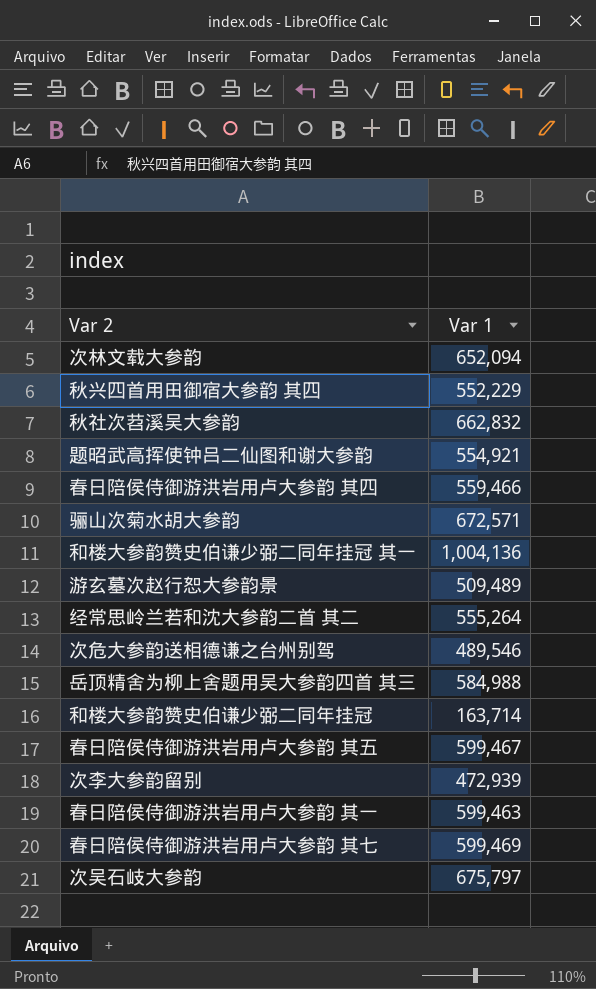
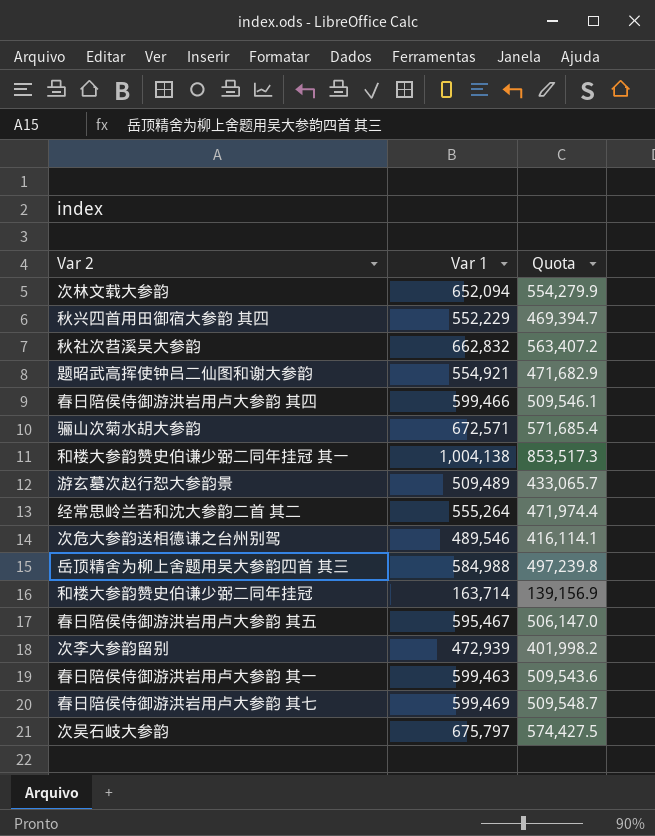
column Quota | formula: none -> [Var 1] * 0.85
春日陪侯侍御游洪岩用卢大参韵 其四 | Var 1: 559,466 -> 599,466
和楼大参韵赞史伯谦少弼二同年挂冠 其一 | Var 1: 1,004,136 -> 1,004,138
春日陪侯侍御游洪岩用卢大参韵 其五 | Var 1: 599,467 -> 595,467

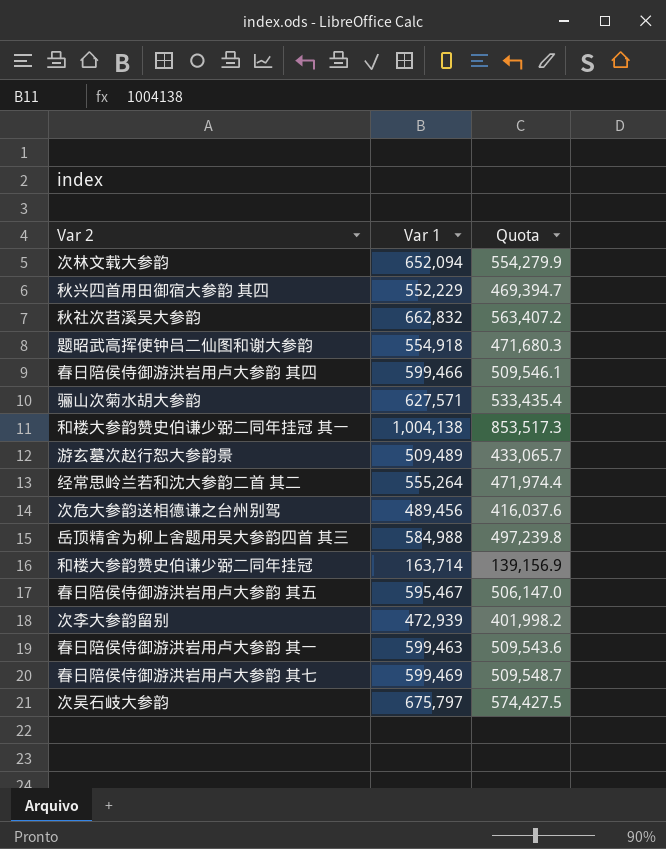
题昭武高挥使钟吕二仙图和谢大参韵 | Var 1: 554,921 -> 554,918
题昭武高挥使钟吕二仙图和谢大参韵 | Quota: 471,682.9 -> 471,680.3
骊山次菊水胡大参韵 | Var 1: 672,571 -> 627,571
骊山次菊水胡大参韵 | Quota: 571,685.4 -> 533,435.4
次危大参韵送相德谦之台州别驾 | Var 1: 489,546 -> 489,456
次危大参韵送相德谦之台州别驾 | Quota: 416,114.1 -> 416,037.6

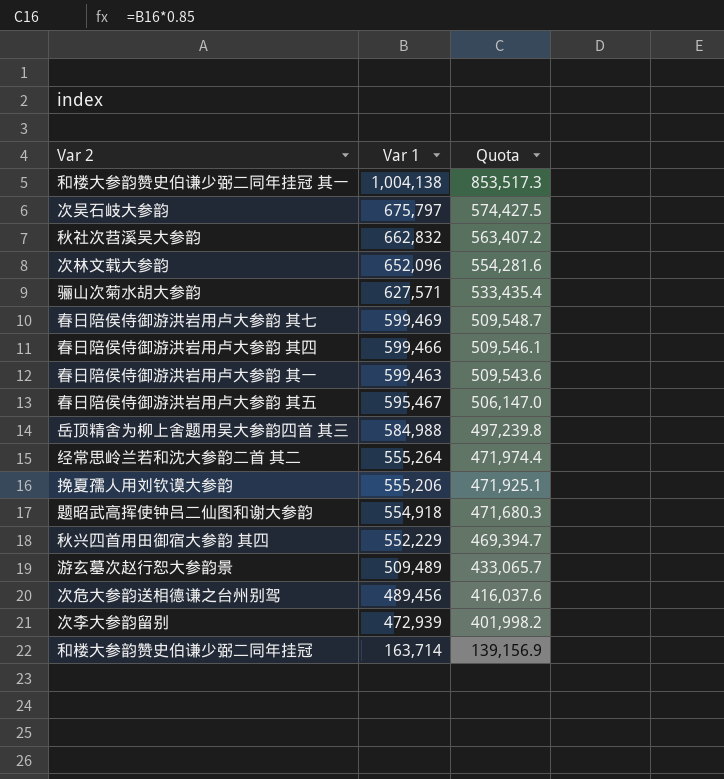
row order: none -> Var 1 descending
次林文载大参韵 | Var 1: 652,094 -> 652,096
次林文载大参韵 | Quota: 554,279.9 -> 554,281.6
row 挽夏孺人用刘钦谟大参韵: none -> 555,206 | 471,925.1

